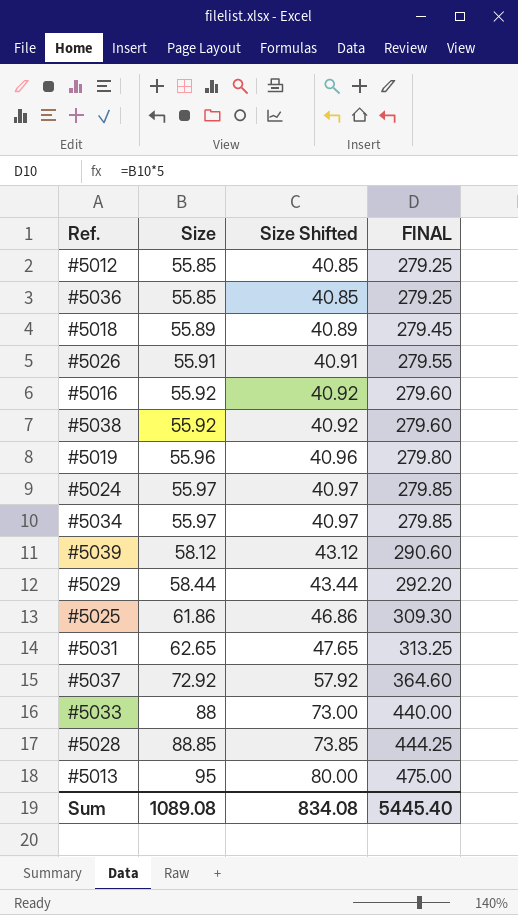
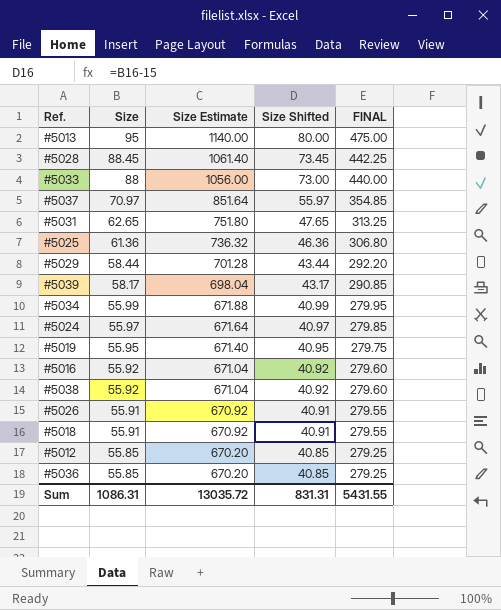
row order: Size ascending -> Size descending
column Size Estimate | formula: none -> [Size] * 12
#5028 | Size: 88.85 -> 88.45
#5028 | Size Shifted: 73.85 -> 73.45
#5028 | FINAL: 444.25 -> 442.25
#5037 | Size: 72.92 -> 70.97
#5037 | Size Shifted: 57.92 -> 55.97
#5037 | FINAL: 364.60 -> 354.85
#5025 | Size: 61.86 -> 61.36
#5025 | Size Shifted: 46.86 -> 46.36
#5025 | FINAL: 309.30 -> 306.80
#5039 | Size: 58.12 -> 58.17
#5039 | Size Shifted: 43.12 -> 43.17
#5039 | FINAL: 290.60 -> 290.85
#5034 | Size: 55.97 -> 55.99
#5034 | Size Shifted: 40.97 -> 40.99
#5034 | FINAL: 279.85 -> 279.95
#5019 | Size: 55.96 -> 55.95
#5019 | Size Shifted: 40.96 -> 40.95
#5019 | FINAL: 279.80 -> 279.75
#5018 | Size: 55.89 -> 55.91
#5018 | Size Shifted: 40.89 -> 40.91
#5018 | FINAL: 279.45 -> 279.55
Sum | Size: 1089.08 -> 1086.31
Sum | Size Shifted: 834.08 -> 831.31
Sum | FINAL: 5445.40 -> 5431.55

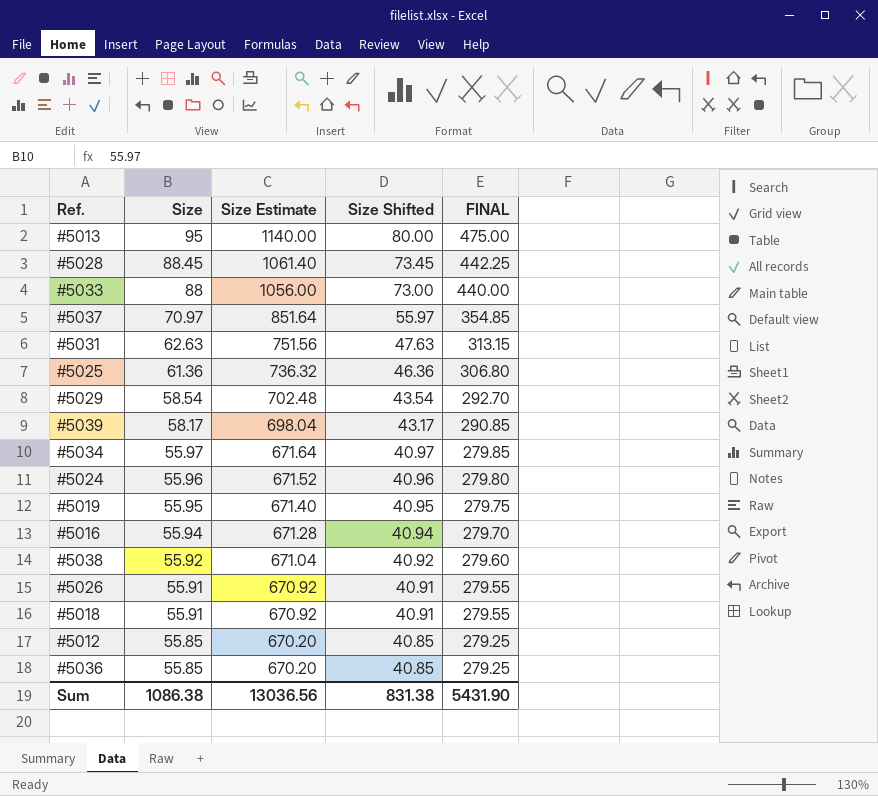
#5031 | Size: 62.65 -> 62.63
#5031 | Size Estimate: 751.80 -> 751.56
#5031 | Size Shifted: 47.65 -> 47.63
#5031 | FINAL: 313.25 -> 313.15
#5029 | Size: 58.44 -> 58.54
#5029 | Size Estimate: 701.28 -> 702.48
#5029 | Size Shifted: 43.44 -> 43.54
#5029 | FINAL: 292.20 -> 292.70
#5034 | Size: 55.99 -> 55.97
#5034 | Size Estimate: 671.88 -> 671.64
#5034 | Size Shifted: 40.99 -> 40.97
#5034 | FINAL: 279.95 -> 279.85
#5024 | Size: 55.97 -> 55.96
#5024 | Size Estimate: 671.64 -> 671.52
#5024 | Size Shifted: 40.97 -> 40.96
#5024 | FINAL: 279.85 -> 279.80
#5016 | Size: 55.92 -> 55.94
#5016 | Size Estimate: 671.04 -> 671.28
#5016 | Size Shifted: 40.92 -> 40.94
#5016 | FINAL: 279.60 -> 279.70
Sum | Size: 1086.31 -> 1086.38
Sum | Size Estimate: 13035.72 -> 13036.56
Sum | Size Shifted: 831.31 -> 831.38
Sum | FINAL: 5431.55 -> 5431.90

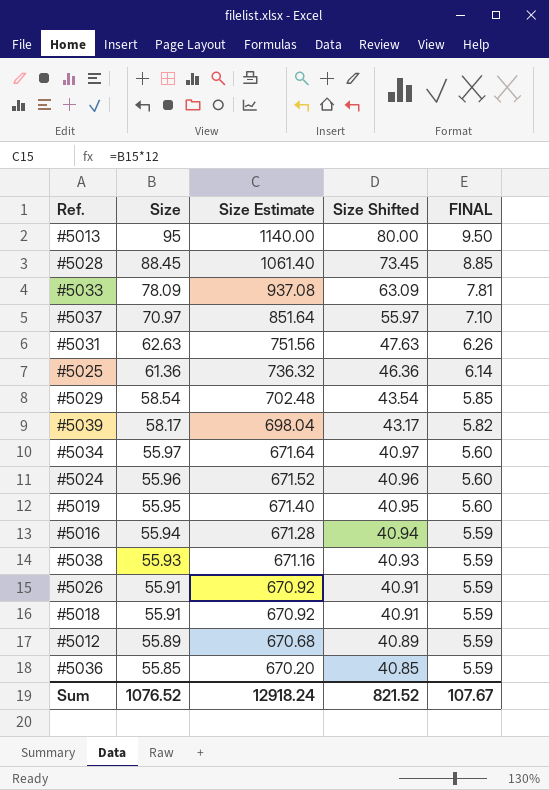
column FINAL | formula: [Size] * 5 -> [Size] * 0.1
#5033 | Size: 88 -> 78.09
#5033 | Size Estimate: 1056.00 -> 937.08
#5033 | Size Shifted: 73.00 -> 63.09
#5038 | Size: 55.92 -> 55.93
#5038 | Size Estimate: 671.04 -> 671.16
#5038 | Size Shifted: 40.92 -> 40.93
#5012 | Size: 55.85 -> 55.89
#5012 | Size Estimate: 670.20 -> 670.68
#5012 | Size Shifted: 40.85 -> 40.89
Sum | Size: 1086.38 -> 1076.52
Sum | Size Estimate: 13036.56 -> 12918.24
Sum | Size Shifted: 831.38 -> 821.52
Sum | FINAL: 5431.90 -> 107.67

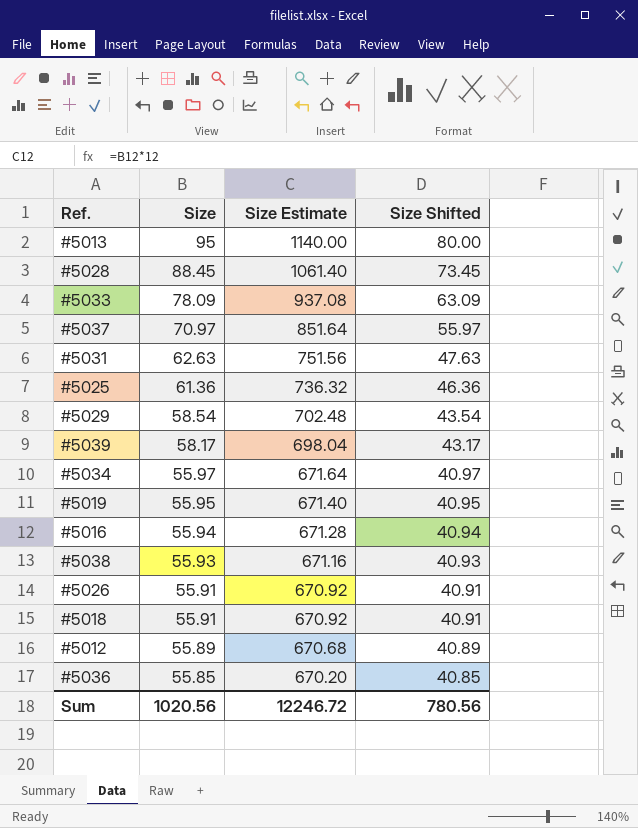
column FINAL | formula: [Size] * 0.1 -> none
row #5024: 55.96 | 671.52 | 40.96 | 5.60 -> none
Sum | Size: 1076.52 -> 1020.56
Sum | Size Estimate: 12918.24 -> 12246.72
Sum | Size Shifted: 821.52 -> 780.56

